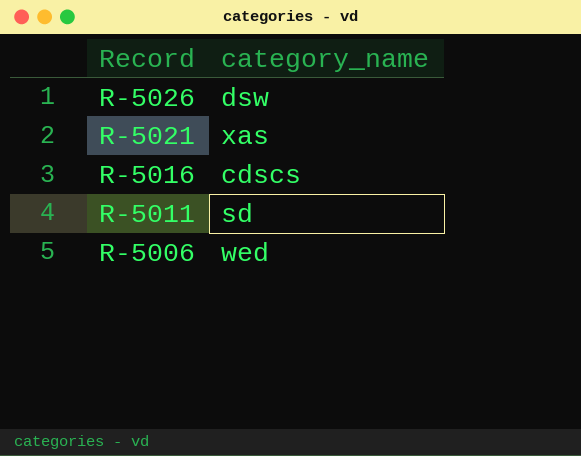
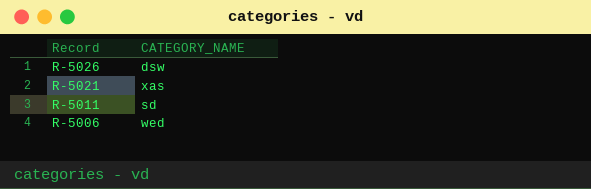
column name: category_name -> CATEGORY_NAME
row R-5016: cdscs -> none

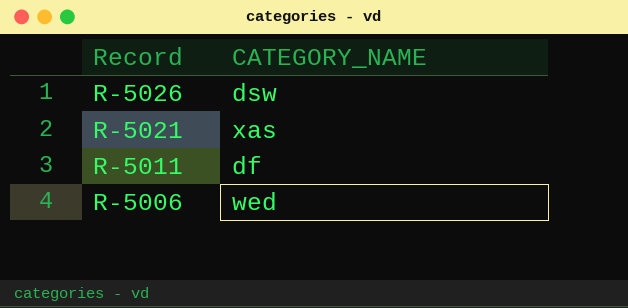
R-5011 | CATEGORY_NAME: sd -> df

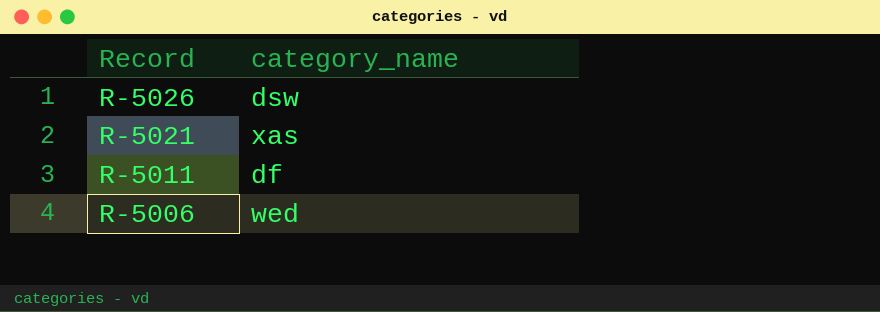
column name: CATEGORY_NAME -> category_name

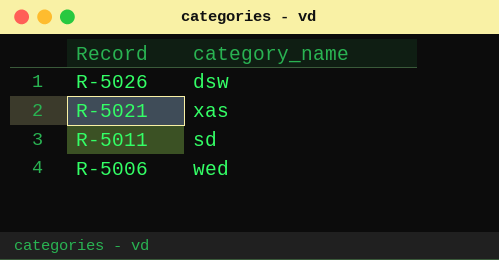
R-5011 | category_name: df -> sd

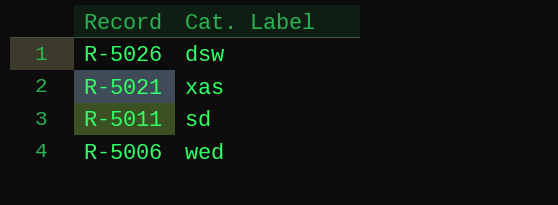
column name: category_name -> Cat. Label

